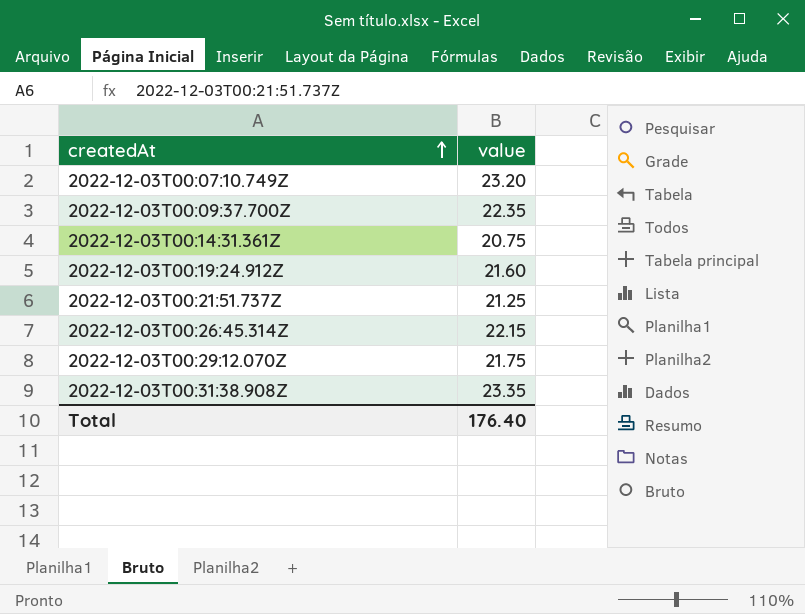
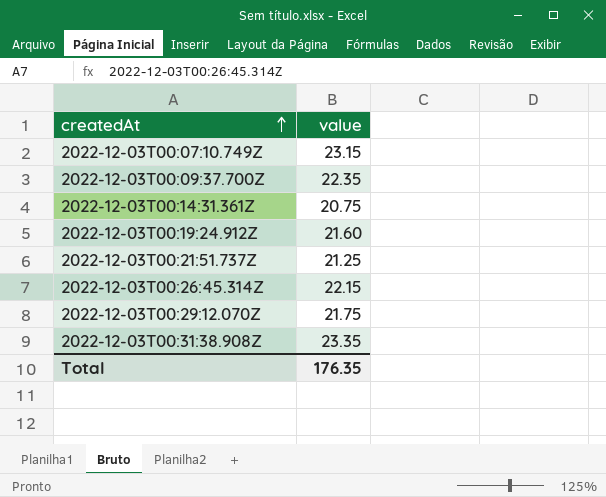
2022-12-03T00:07:10.749Z | value: 23.20 -> 23.15
Total | value: 176.40 -> 176.35

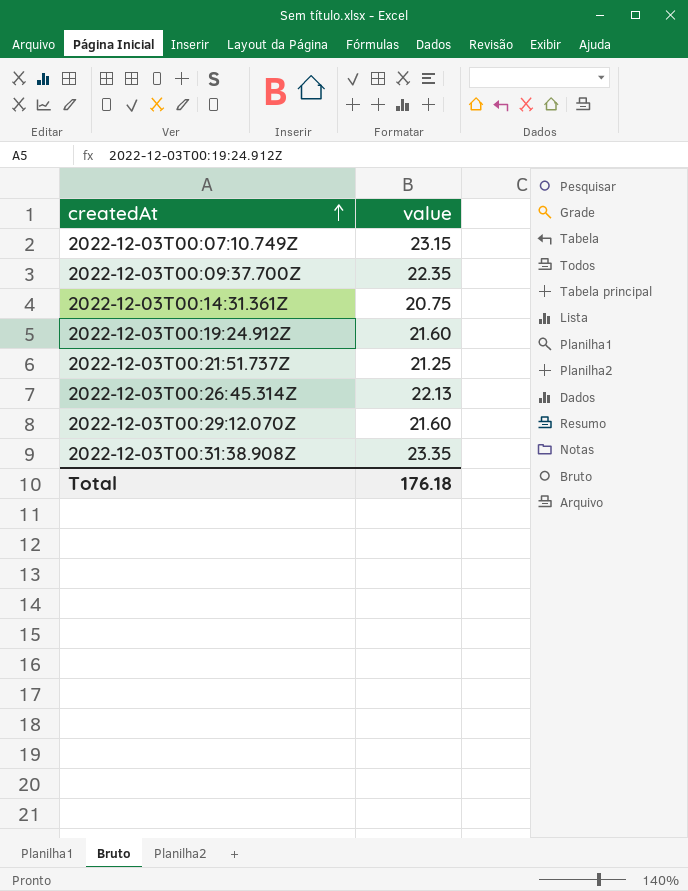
2022-12-03T00:26:45.314Z | value: 22.15 -> 22.13
2022-12-03T00:29:12.070Z | value: 21.75 -> 21.60
Total | value: 176.35 -> 176.18

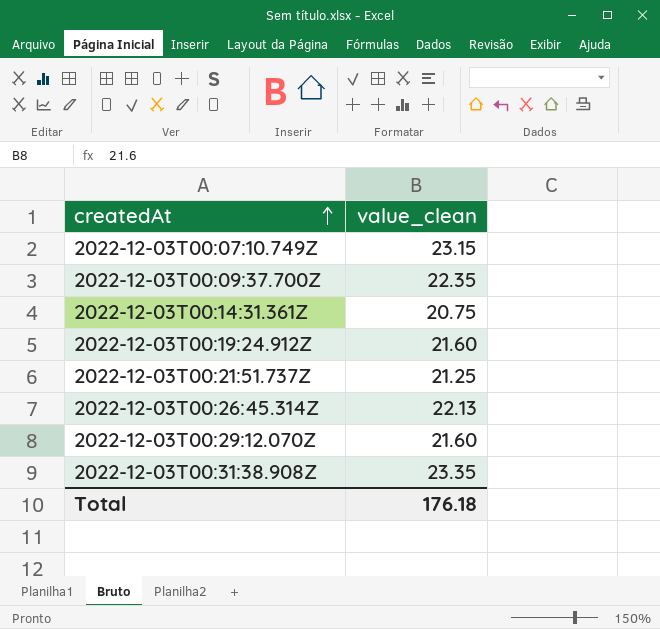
column name: value -> value_clean

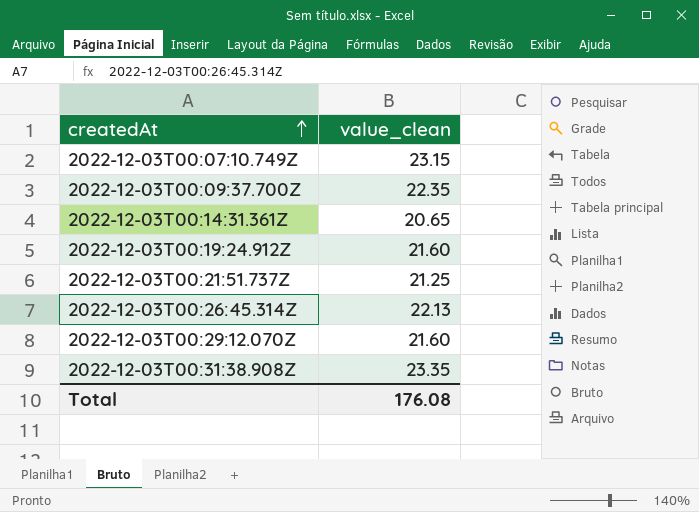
2022-12-03T00:14:31.361Z | value_clean: 20.75 -> 20.65
Total | value_clean: 176.18 -> 176.08

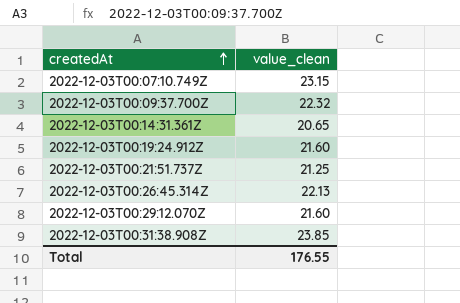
2022-12-03T00:09:37.700Z | value_clean: 22.35 -> 22.32
2022-12-03T00:31:38.908Z | value_clean: 23.35 -> 23.85
Total | value_clean: 176.08 -> 176.55

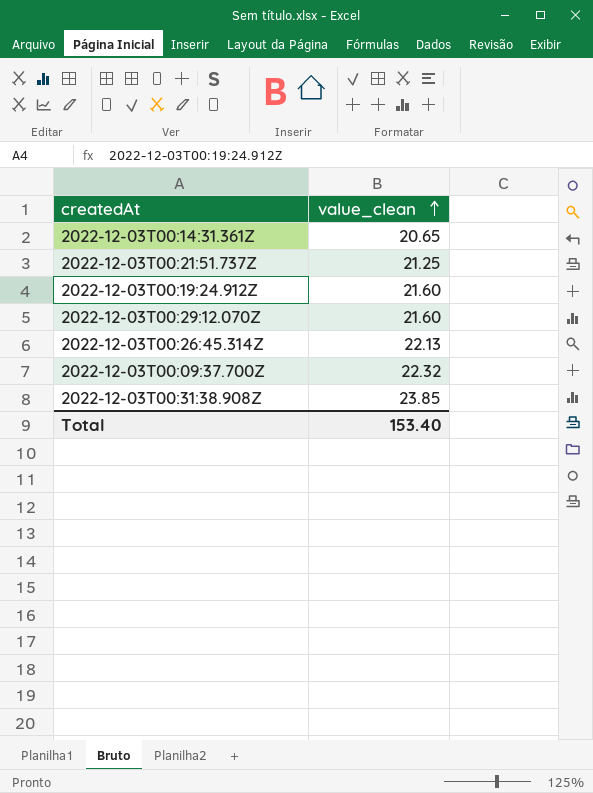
row order: createdAt ascending -> value_clean ascending
row 2022-12-03T00:07:10.749Z: 23.15 -> none
Total | value_clean: 176.55 -> 153.40

